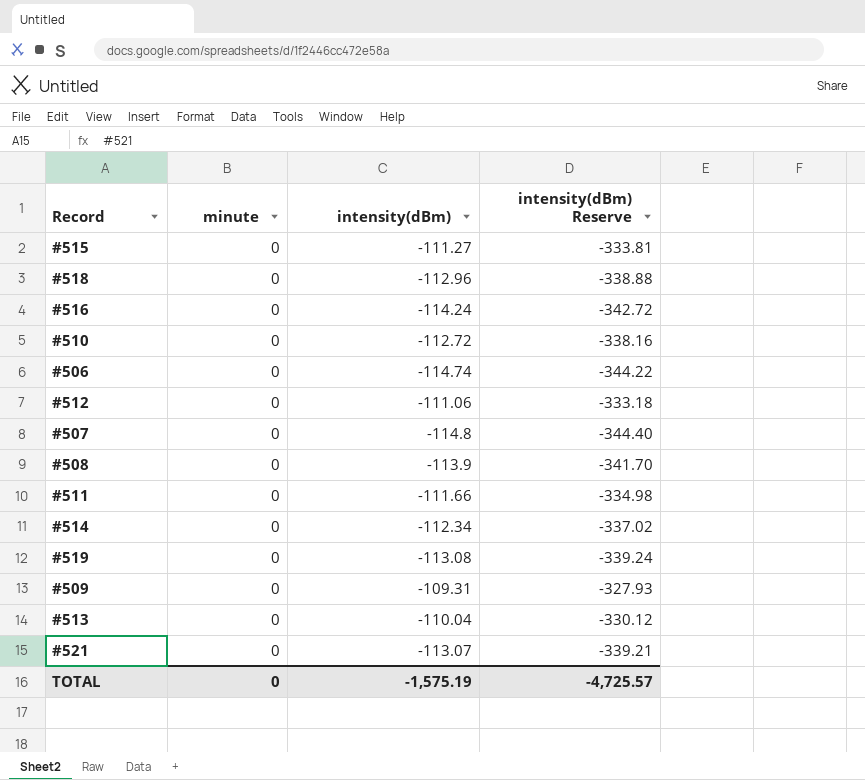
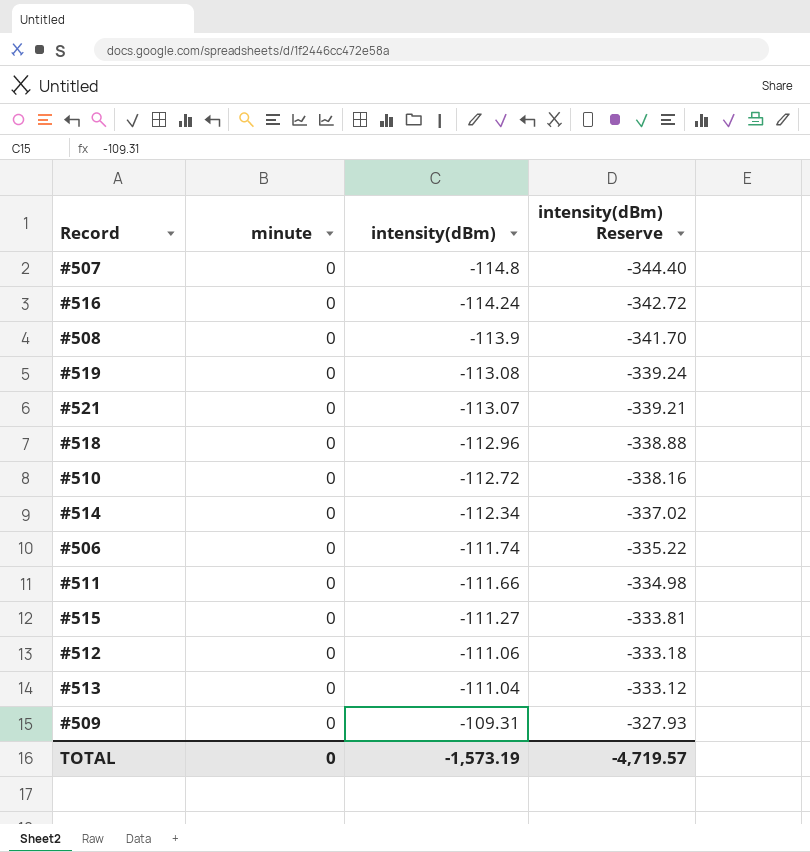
row order: none -> intensity(dBm) ascending
#506 | intensity(dBm): -114.74 -> -111.74
#506 | intensity(dBm) Reserve: -344.22 -> -335.22
#513 | intensity(dBm): -110.04 -> -111.04
#513 | intensity(dBm) Reserve: -330.12 -> -333.12
TOTAL | intensity(dBm): -1,575.19 -> -1,573.19
TOTAL | intensity(dBm) Reserve: -4,725.57 -> -4,719.57

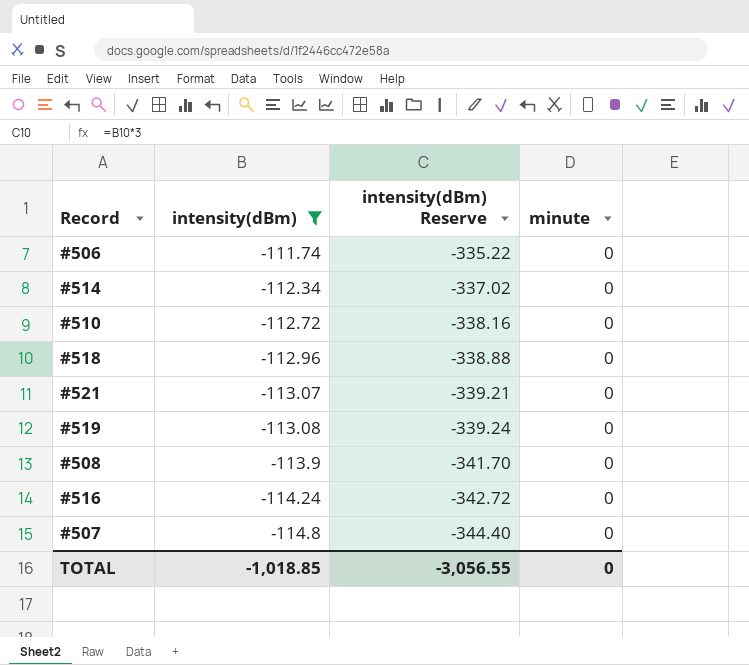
filter: none -> intensity(dBm) <= -111.74
row order: intensity(dBm) ascending -> intensity(dBm) descending
column minute | position: 2 -> 4
TOTAL | intensity(dBm): -1,573.19 -> -1,018.85
TOTAL | intensity(dBm) Reserve: -4,719.57 -> -3,056.55

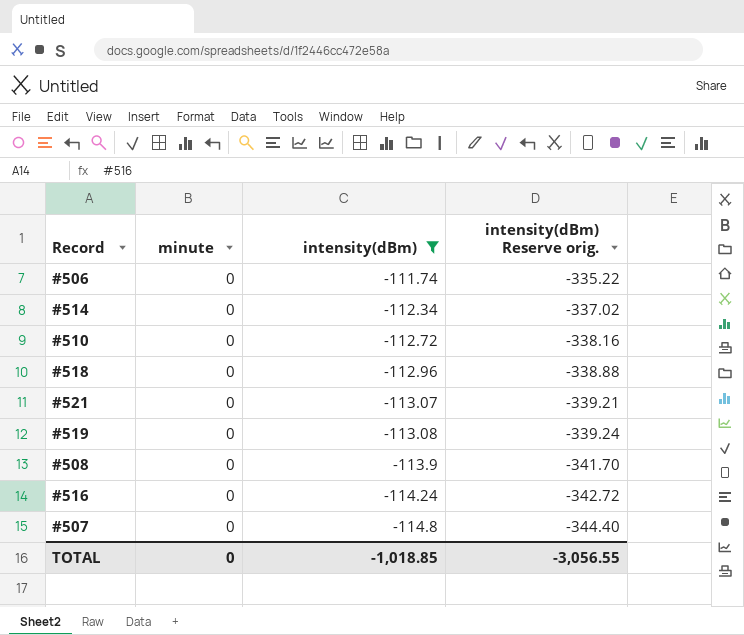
column minute | position: 4 -> 2
column name: intensity(dBm) Reserve -> intensity(dBm) Reserve orig.

